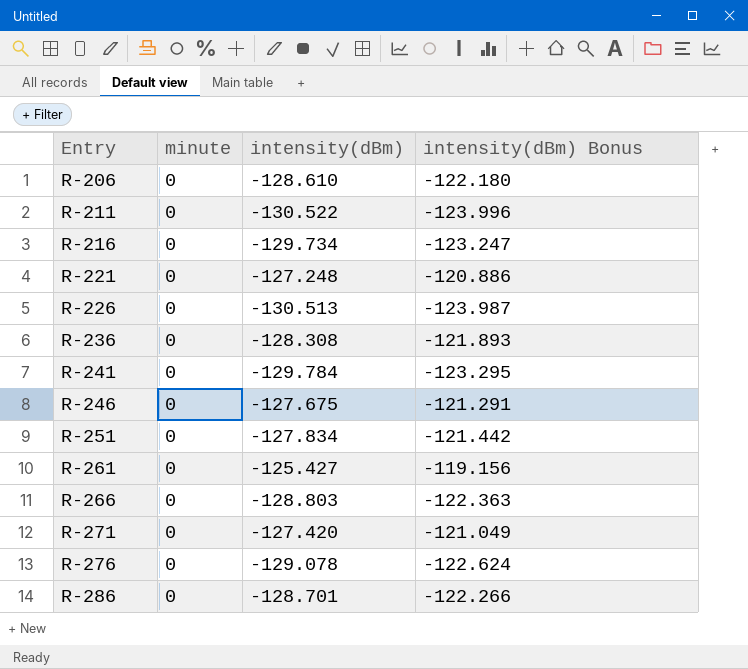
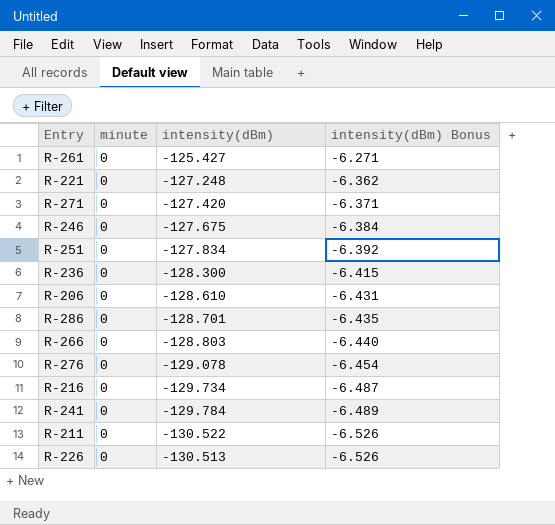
row order: Entry ascending -> intensity(dBm) Bonus descending
column intensity(dBm) Bonus | formula: [intensity(dBm)] * 0.95 -> [intensity(dBm)] * 0.05
R-236 | intensity(dBm): -128.308 -> -128.300

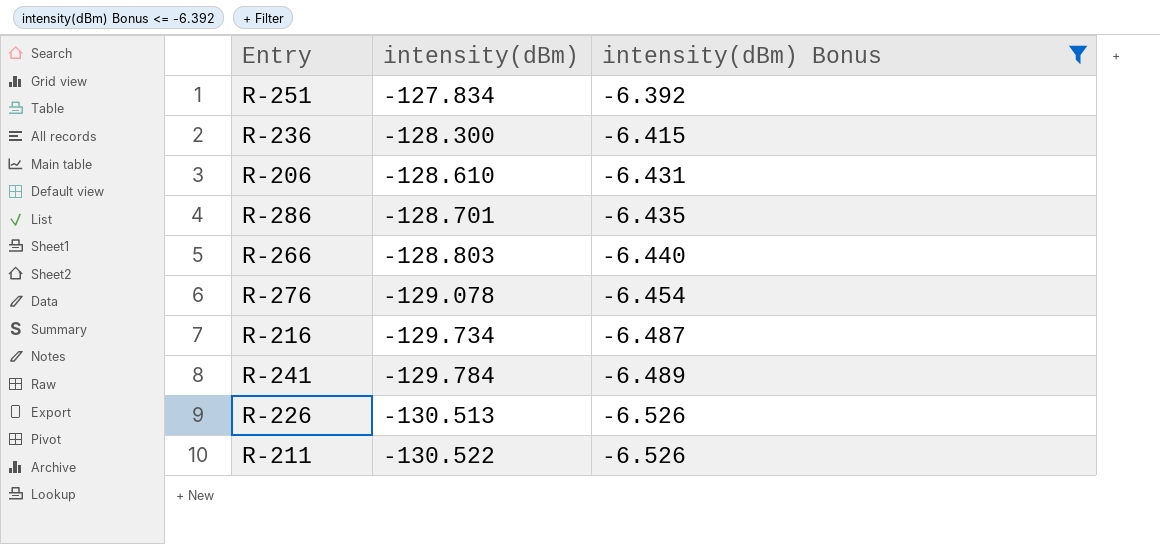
filter: none -> intensity(dBm) Bonus <= -6.392
row order: intensity(dBm) Bonus descending -> intensity(dBm) descending
column minute | position: 2 -> none

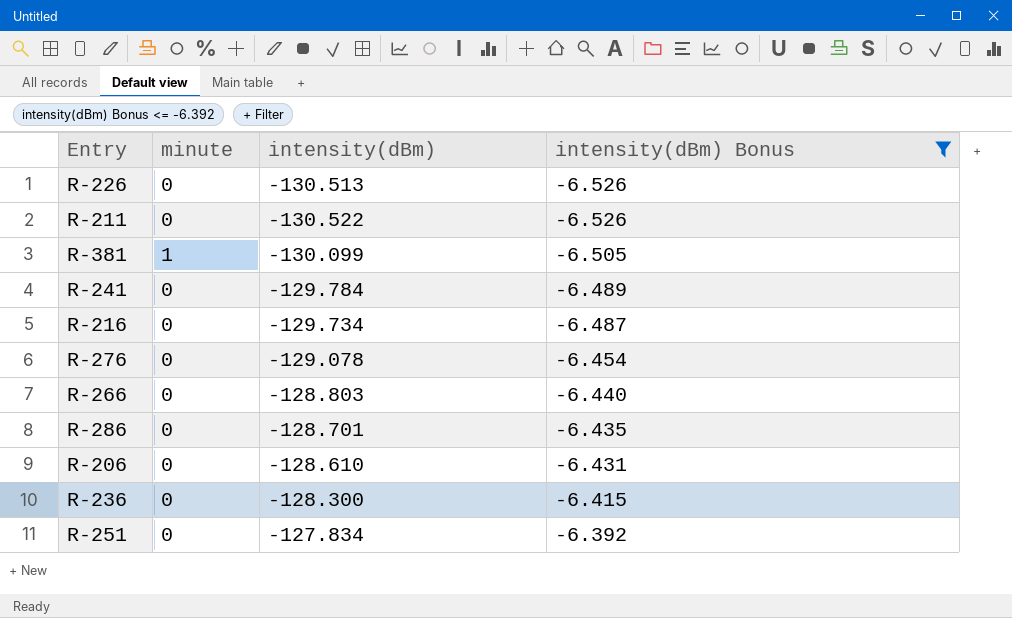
row order: intensity(dBm) descending -> intensity(dBm) Bonus ascending
column minute | position: none -> 2
row R-381: none -> 1 | -130.099 | -6.505

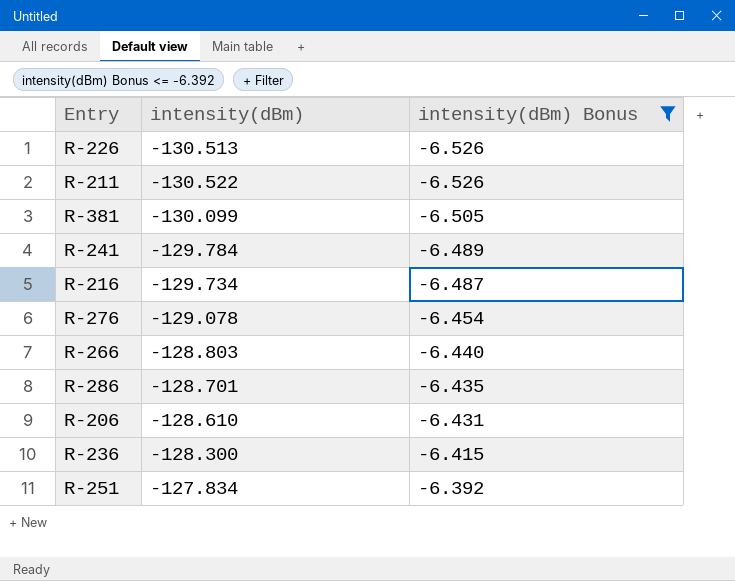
column minute | position: 2 -> none

